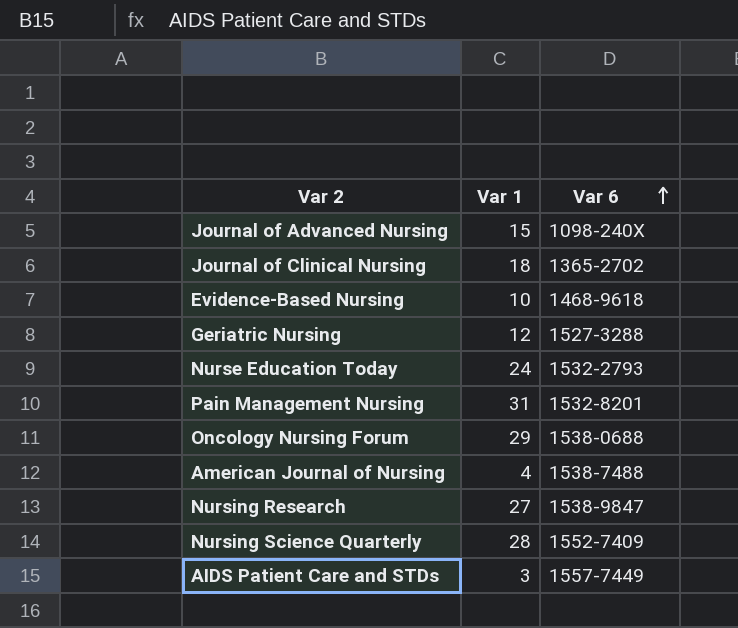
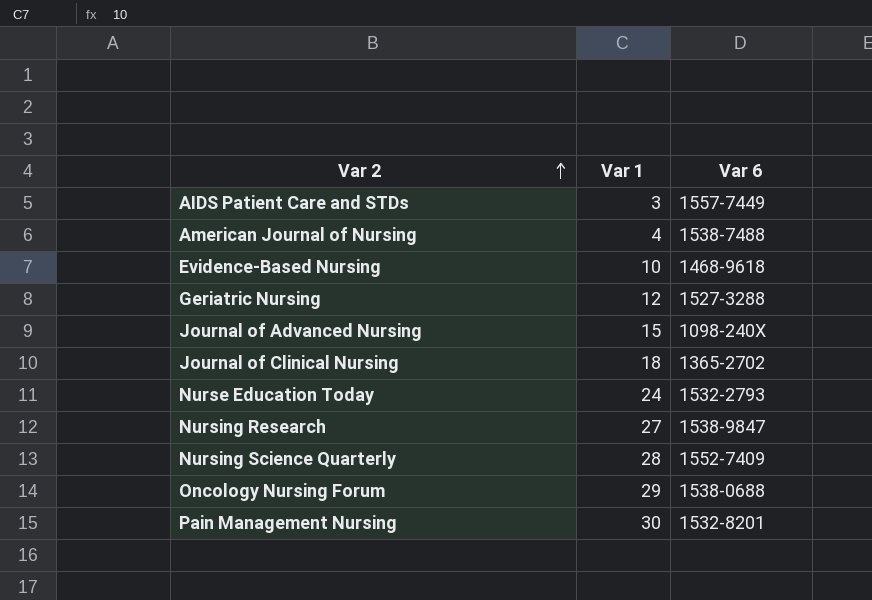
row order: Var 6 ascending -> Var 2 ascending
Pain Management Nursing | Var 1: 31 -> 30

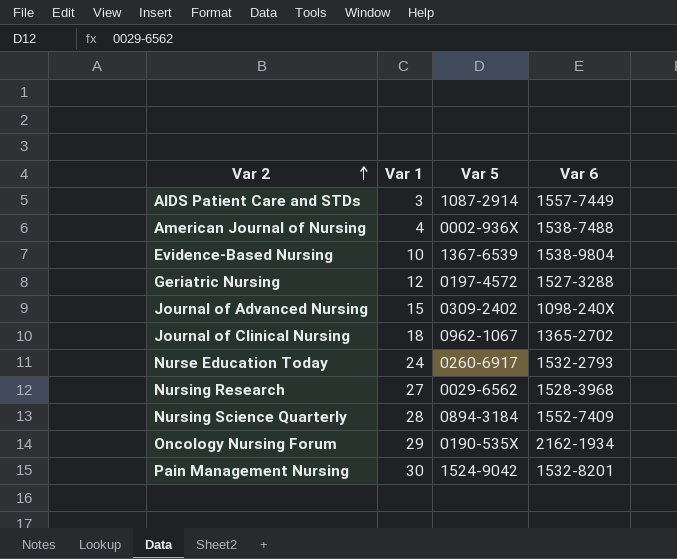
column Var 5 | position: none -> 3
Evidence-Based Nursing | Var 6: 1468-9618 -> 1538-9804
Nursing Research | Var 6: 1538-9847 -> 1528-3968
Oncology Nursing Forum | Var 6: 1538-0688 -> 2162-1934

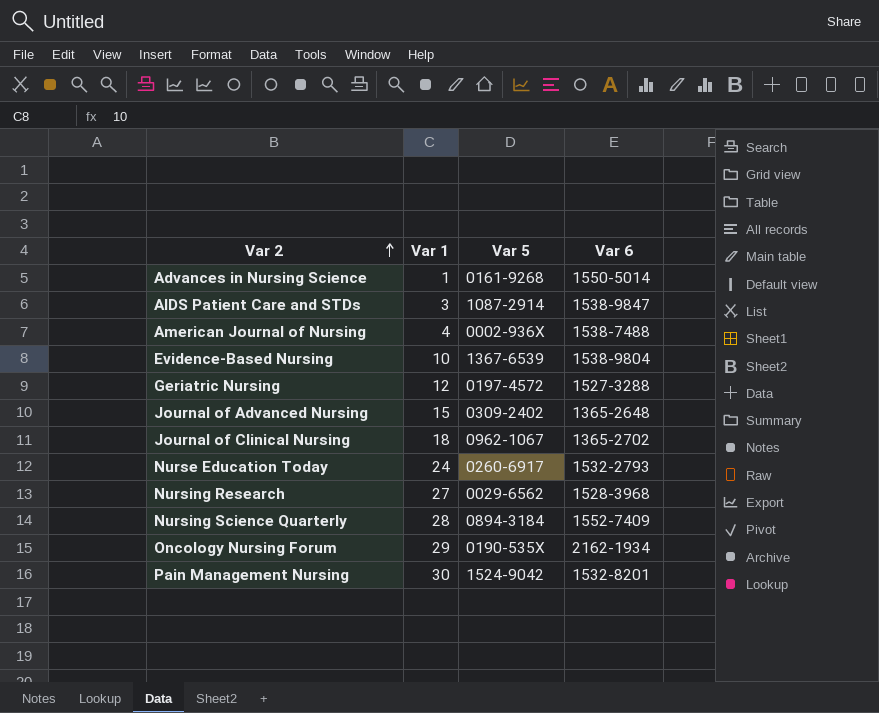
row Advances in Nursing Science: none -> 1 | 0161-9268 | 1550-5014
AIDS Patient Care and STDs | Var 6: 1557-7449 -> 1538-9847
Journal of Advanced Nursing | Var 6: 1098-240X -> 1365-2648

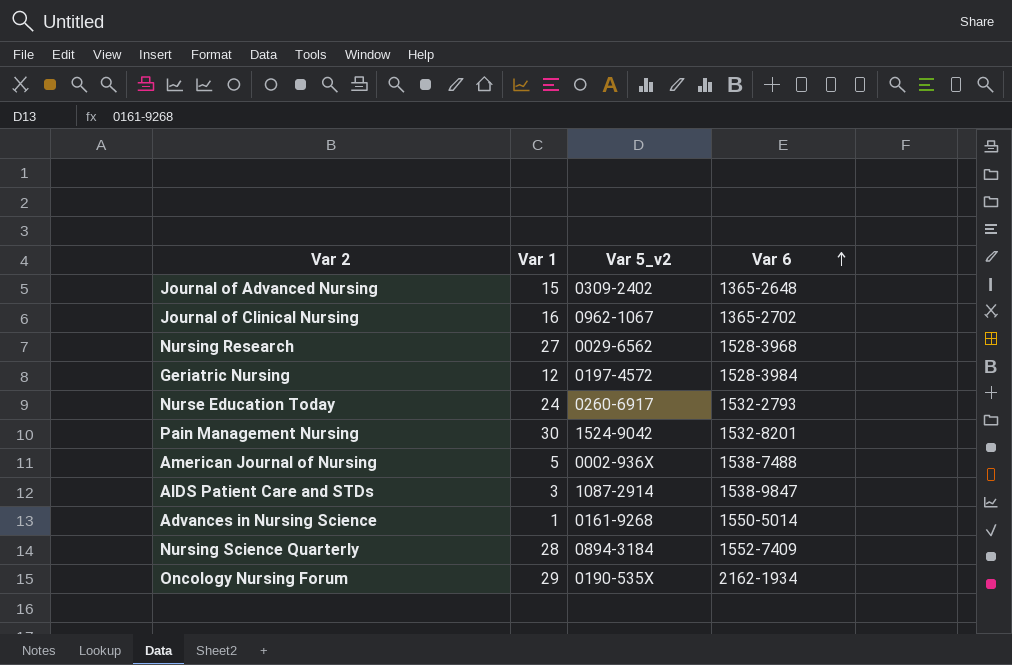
row order: Var 2 ascending -> Var 6 ascending
column name: Var 5 -> Var 5_v2
row Evidence-Based Nursing: 10 | 1367-6539 | 1538-9804 -> none
Journal of Clinical Nursing | Var 1: 18 -> 16
Geriatric Nursing | Var 6: 1527-3288 -> 1528-3984
American Journal of Nursing | Var 1: 4 -> 5

